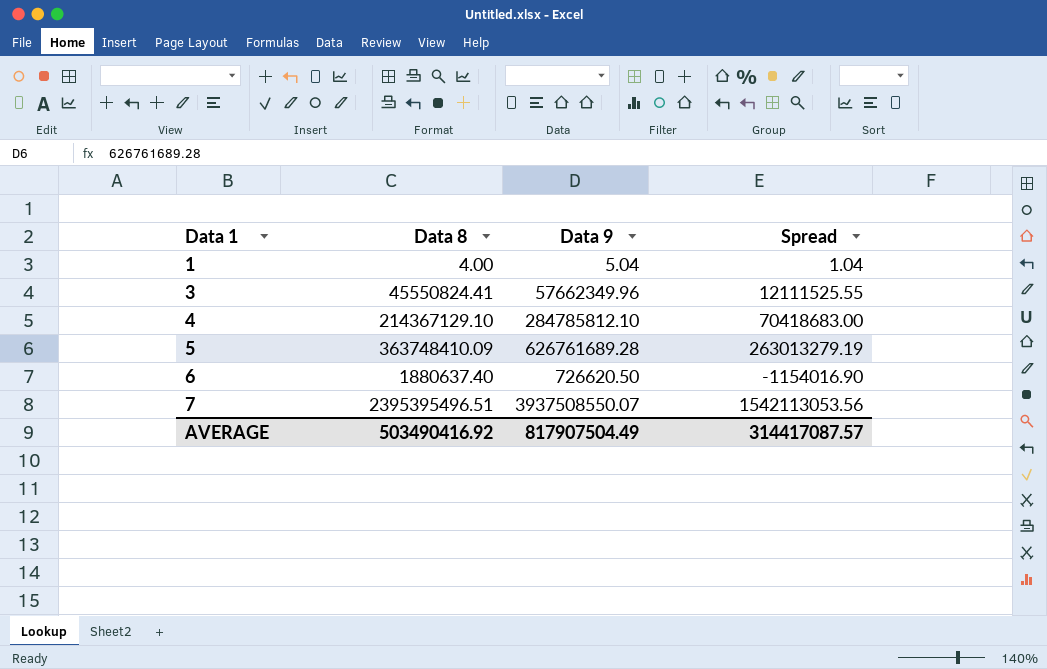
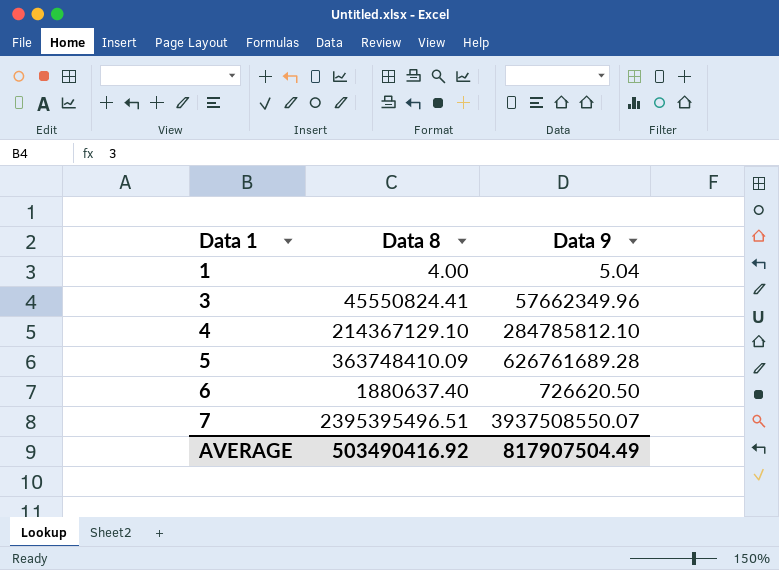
column Spread | formula: [Data 9] - [Data 8] -> none

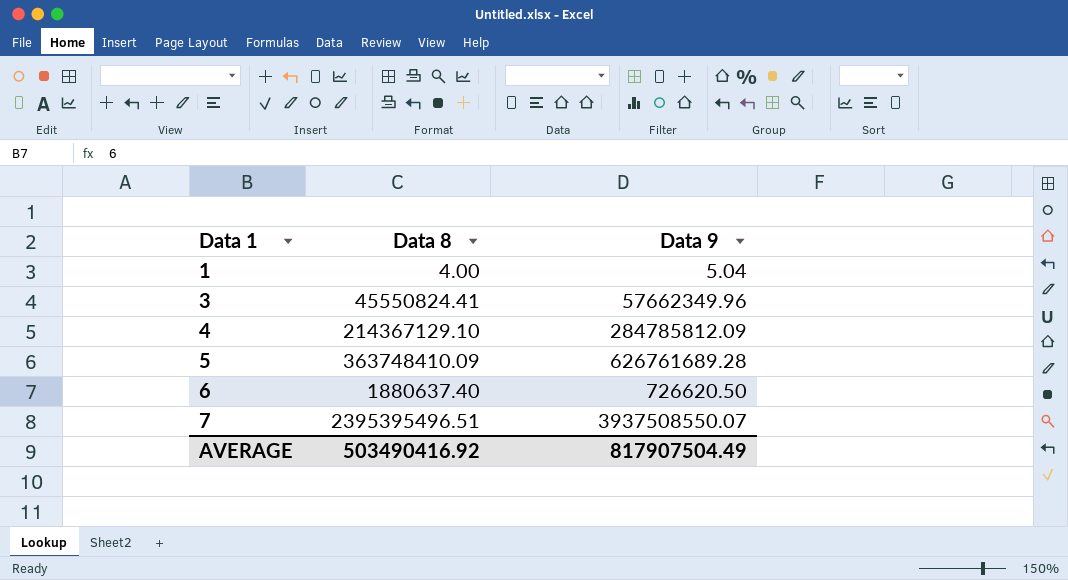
4 | Data 9: 284785812.10 -> 284785812.09

